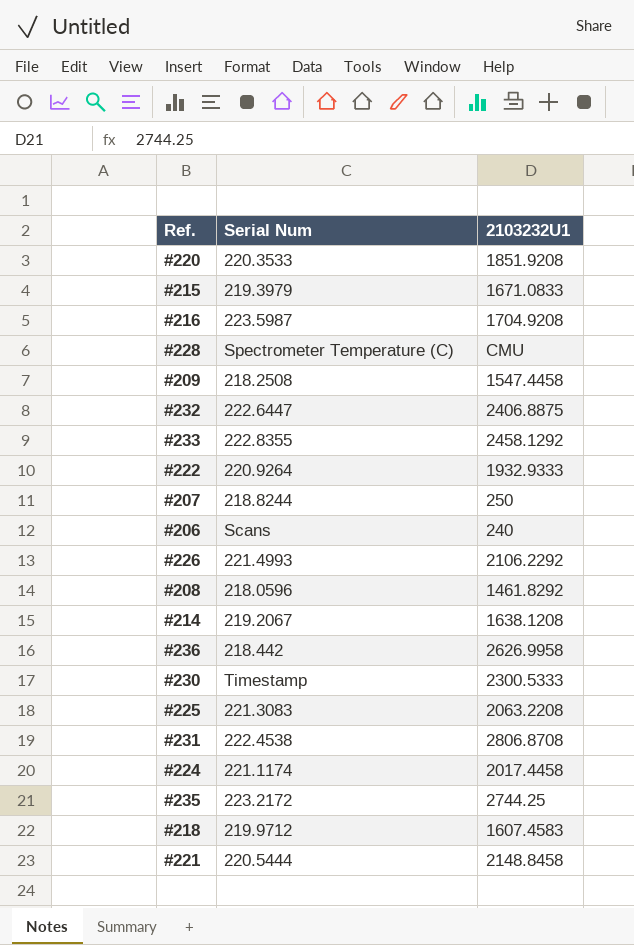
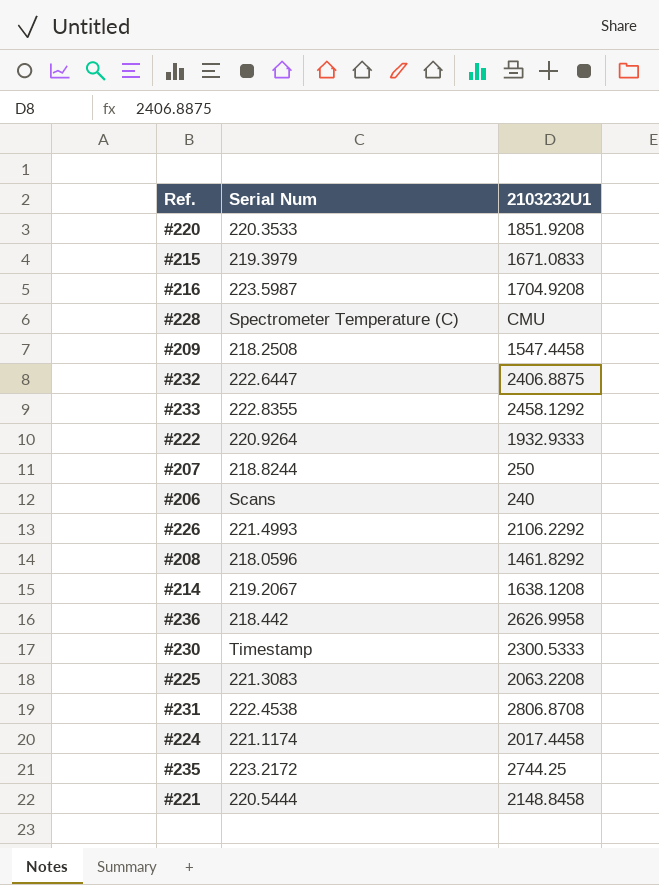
row #218: 219.9712 | 1607.4583 -> none

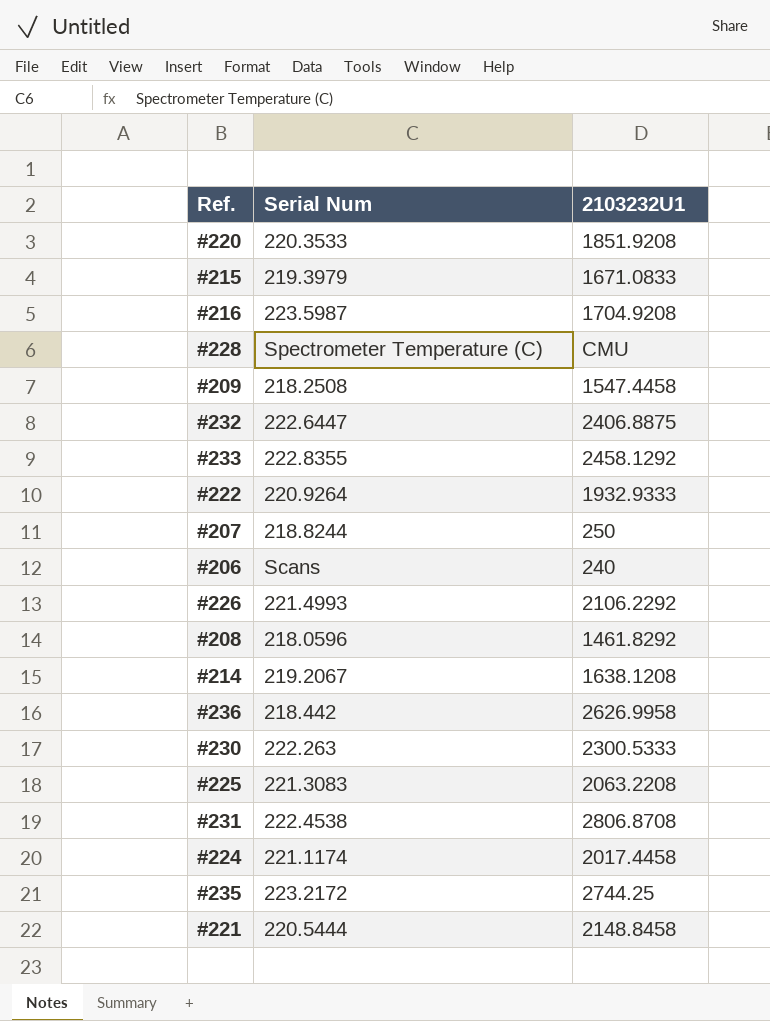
#230 | Serial Num: Timestamp -> 222.263

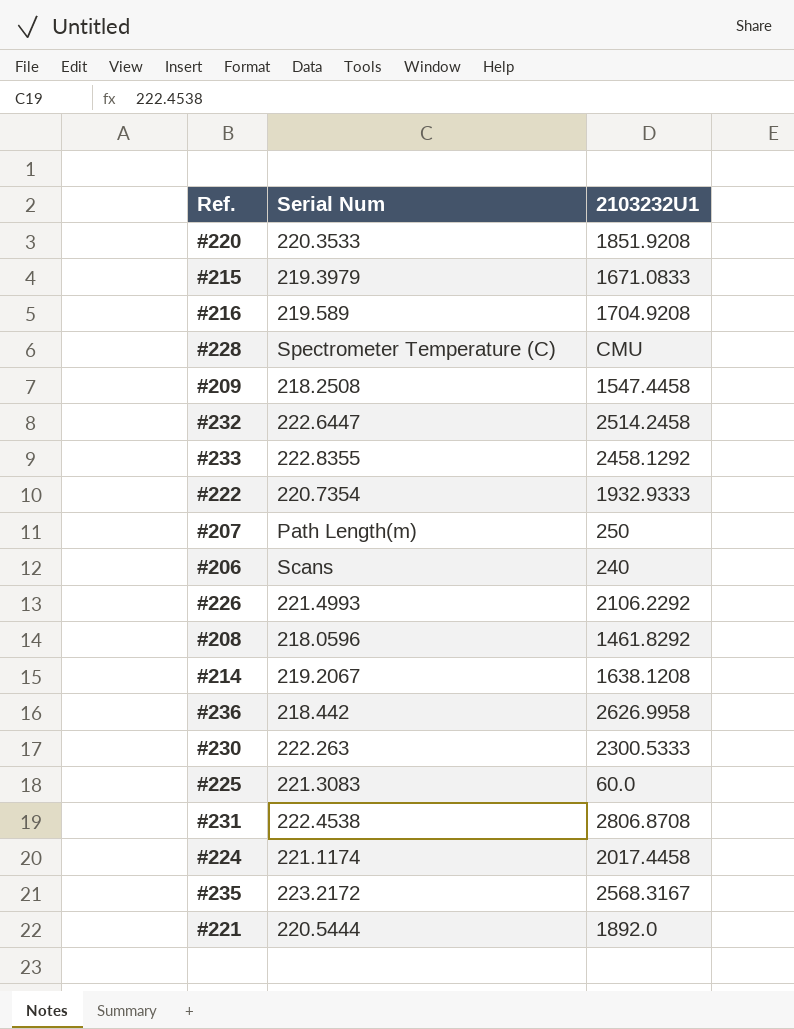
#216 | Serial Num: 223.5987 -> 219.589
#232 | 2103232U1: 2406.8875 -> 2514.2458
#222 | Serial Num: 220.9264 -> 220.7354
#207 | Serial Num: 218.8244 -> Path Length(m)
#225 | 2103232U1: 2063.2208 -> 60.0
#235 | 2103232U1: 2744.25 -> 2568.3167
#221 | 2103232U1: 2148.8458 -> 1892.0

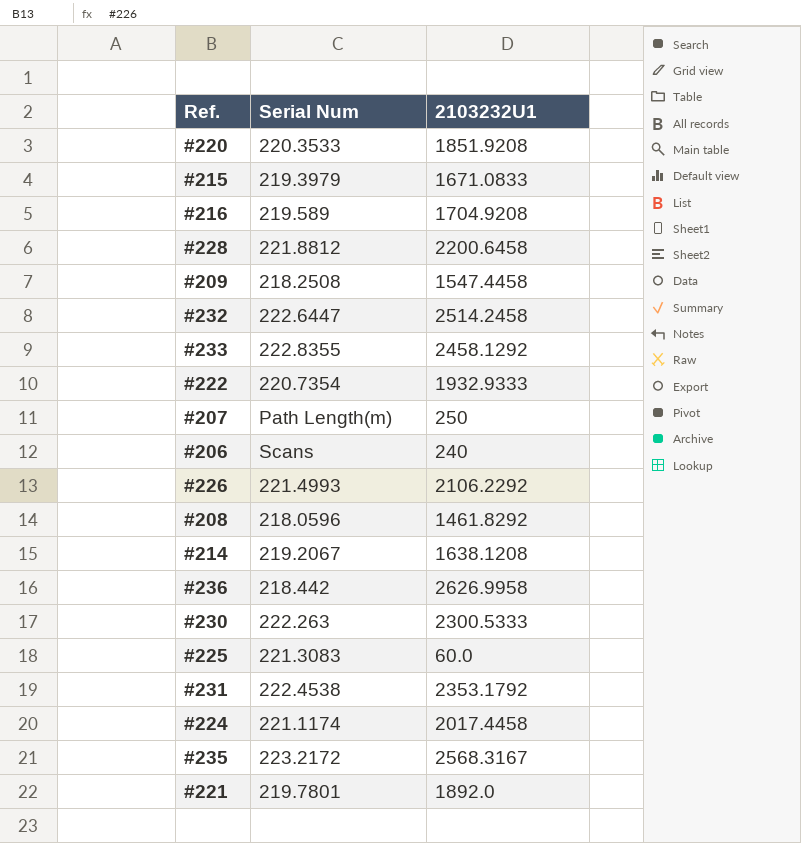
#228 | Serial Num: Spectrometer Temperature (C) -> 221.8812
#228 | 2103232U1: CMU -> 2200.6458
#231 | 2103232U1: 2806.8708 -> 2353.1792
#221 | Serial Num: 220.5444 -> 219.7801

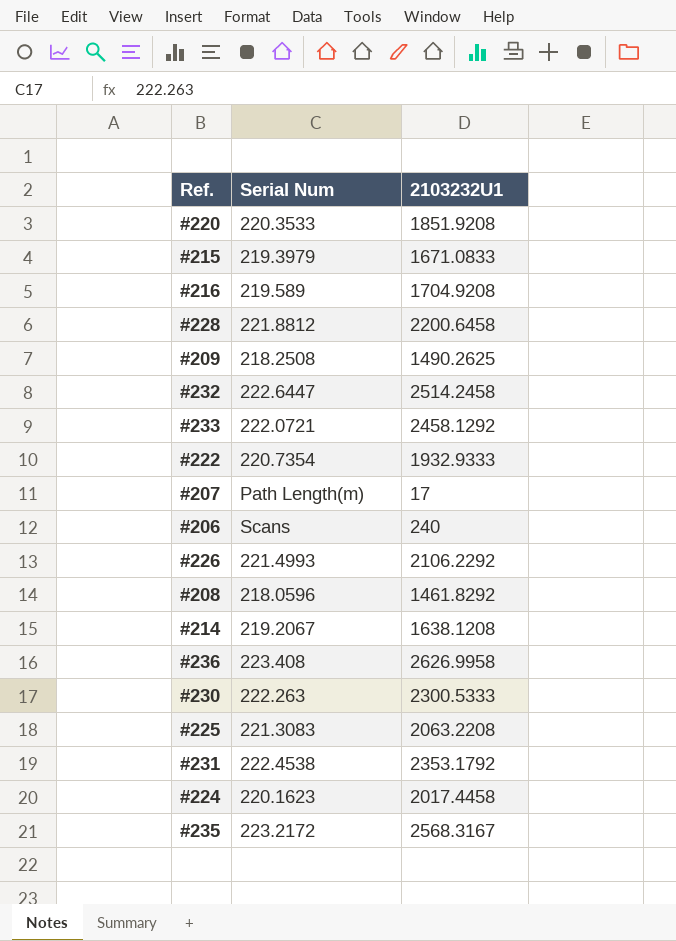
row #221: 219.7801 | 1892.0 -> none
#209 | 2103232U1: 1547.4458 -> 1490.2625
#233 | Serial Num: 222.8355 -> 222.0721
#207 | 2103232U1: 250 -> 17
#236 | Serial Num: 218.442 -> 223.408
#225 | 2103232U1: 60.0 -> 2063.2208
#224 | Serial Num: 221.1174 -> 220.1623

